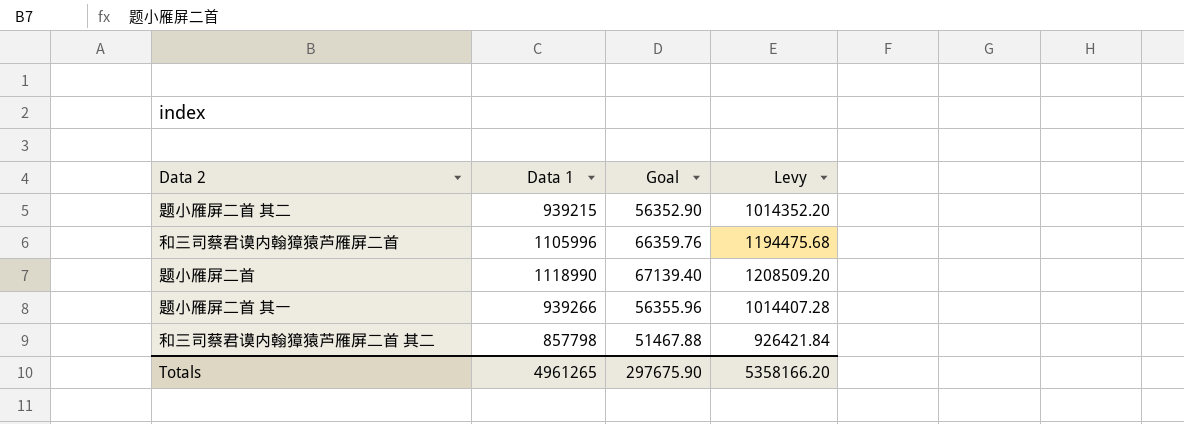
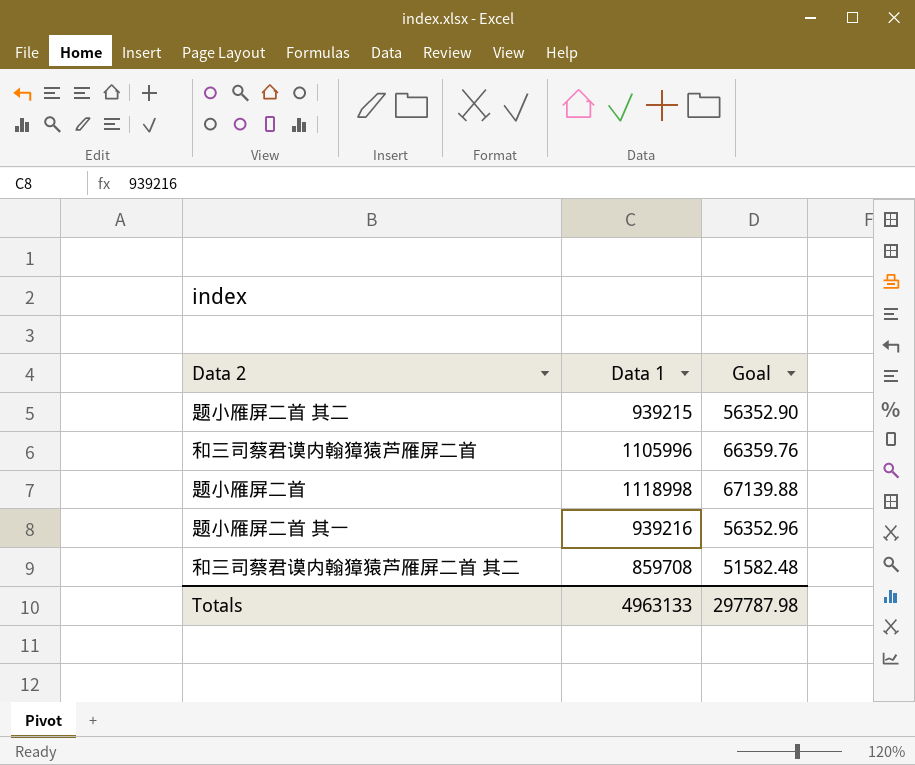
column Levy | formula: [Data 1] * 1.08 -> none
题小雁屏二首 | Data 1: 1118990 -> 1118998
题小雁屏二首 | Goal: 67139.40 -> 67139.88
题小雁屏二首 其一 | Data 1: 939266 -> 939216
题小雁屏二首 其一 | Goal: 56355.96 -> 56352.96
和三司蔡君谟内翰獐猿芦雁屏二首 其二 | Data 1: 857798 -> 859708
和三司蔡君谟内翰獐猿芦雁屏二首 其二 | Goal: 51467.88 -> 51582.48
Totals | Data 1: 4961265 -> 4963133
Totals | Goal: 297675.90 -> 297787.98

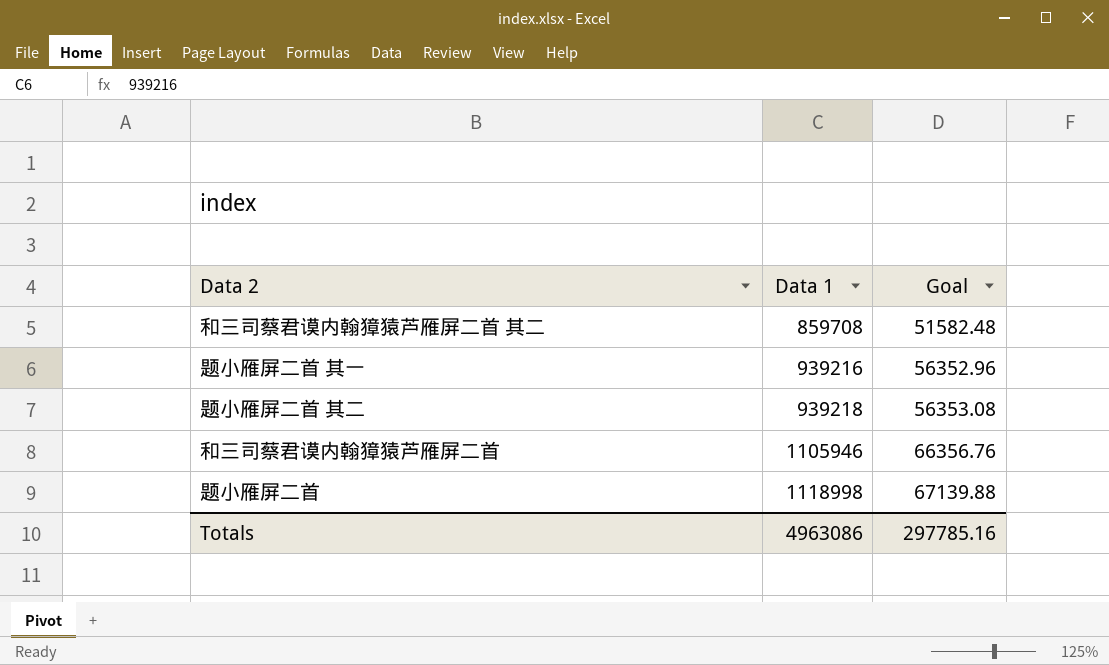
row order: none -> Data 1 ascending
题小雁屏二首 其二 | Data 1: 939215 -> 939218
题小雁屏二首 其二 | Goal: 56352.90 -> 56353.08
和三司蔡君谟内翰獐猿芦雁屏二首 | Data 1: 1105996 -> 1105946
和三司蔡君谟内翰獐猿芦雁屏二首 | Goal: 66359.76 -> 66356.76
Totals | Data 1: 4963133 -> 4963086
Totals | Goal: 297787.98 -> 297785.16

